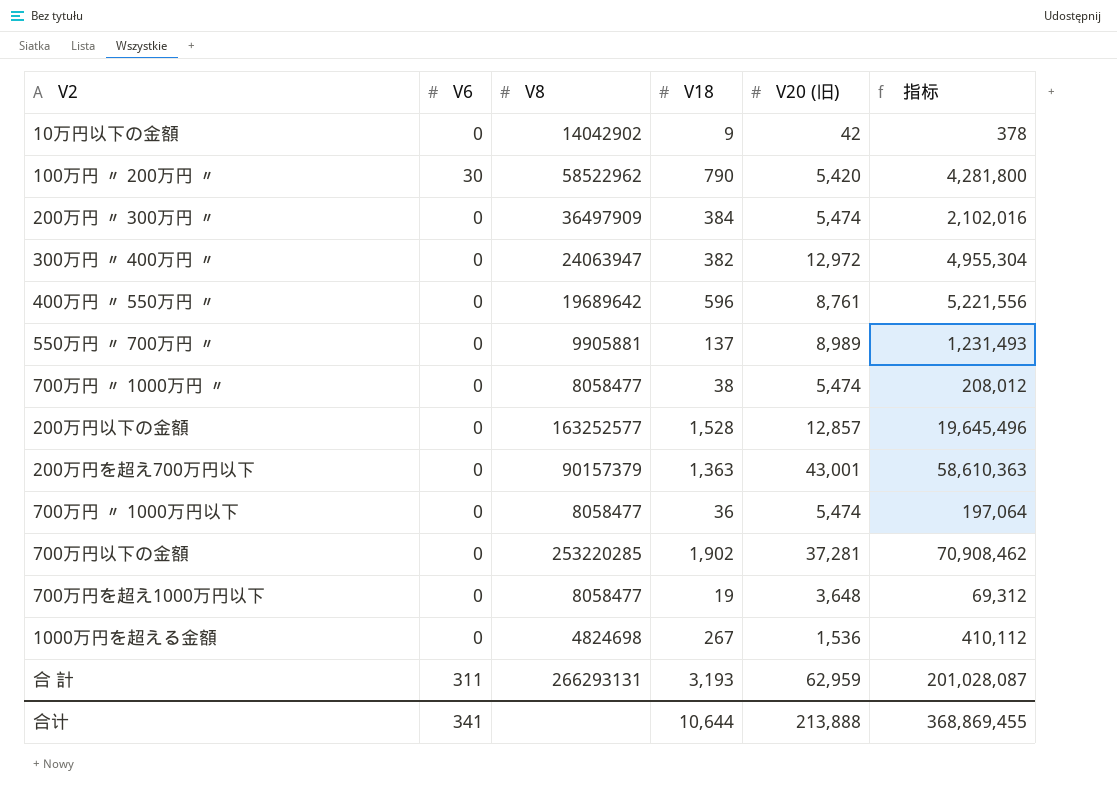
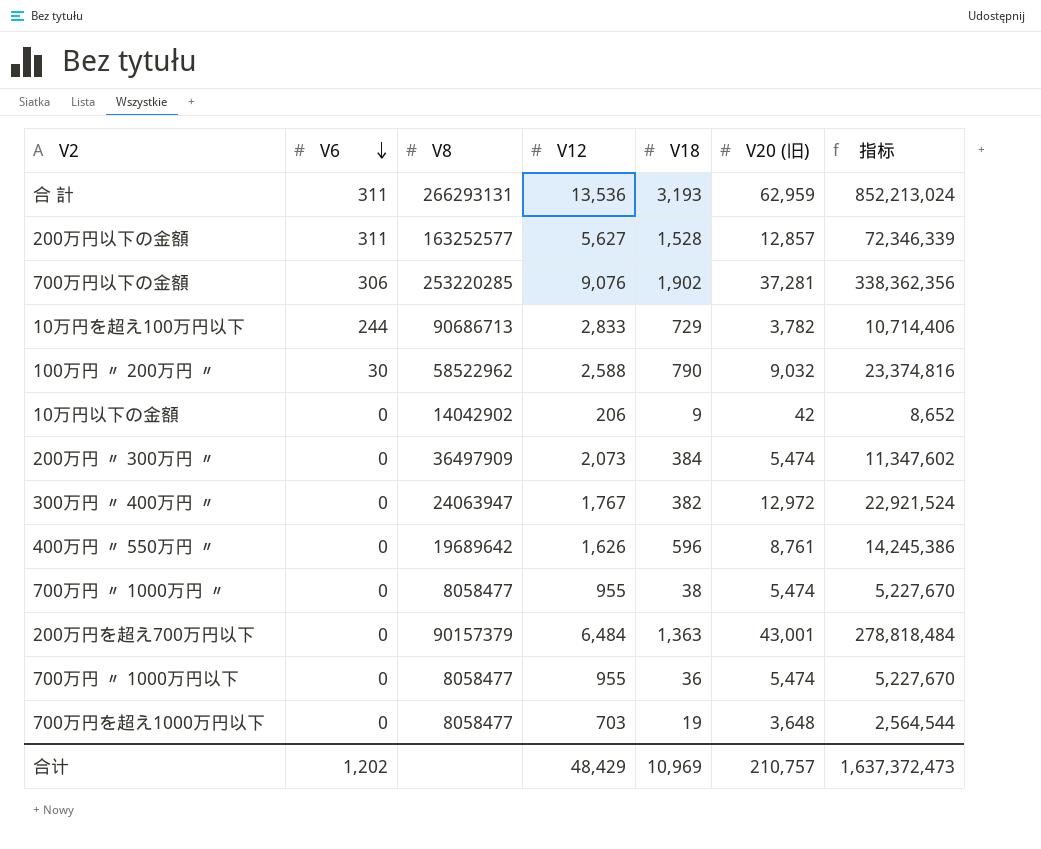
row order: none -> V6 descending
column V12 | position: none -> 4
column 指标 | formula: [V18] * [V20 (旧)] -> [V12] * [V20 (旧)]
row 550万円 〃 700万円 〃: 0 | 9905881 | 137 | 8,989 | 1,231,493 -> none
row 1000万円を超える金額: 0 | 4824698 | 267 | 1,536 | 410,112 -> none
200万円以下の金額 | V6: 0 -> 311
700万円以下の金額 | V6: 0 -> 306
row 10万円を超え100万円以下: none -> 244 | 90686713 | 2,833 | 729 | 3,782 | 10,714,406
100万円 〃 200万円 〃 | V20 (旧): 5,420 -> 9,032
合计 | V6: 341 -> 1,202
合计 | V18: 10,644 -> 10,969
合计 | V20 (旧): 213,888 -> 210,757
合计 | 指标: 368,869,455 -> 1,637,372,473

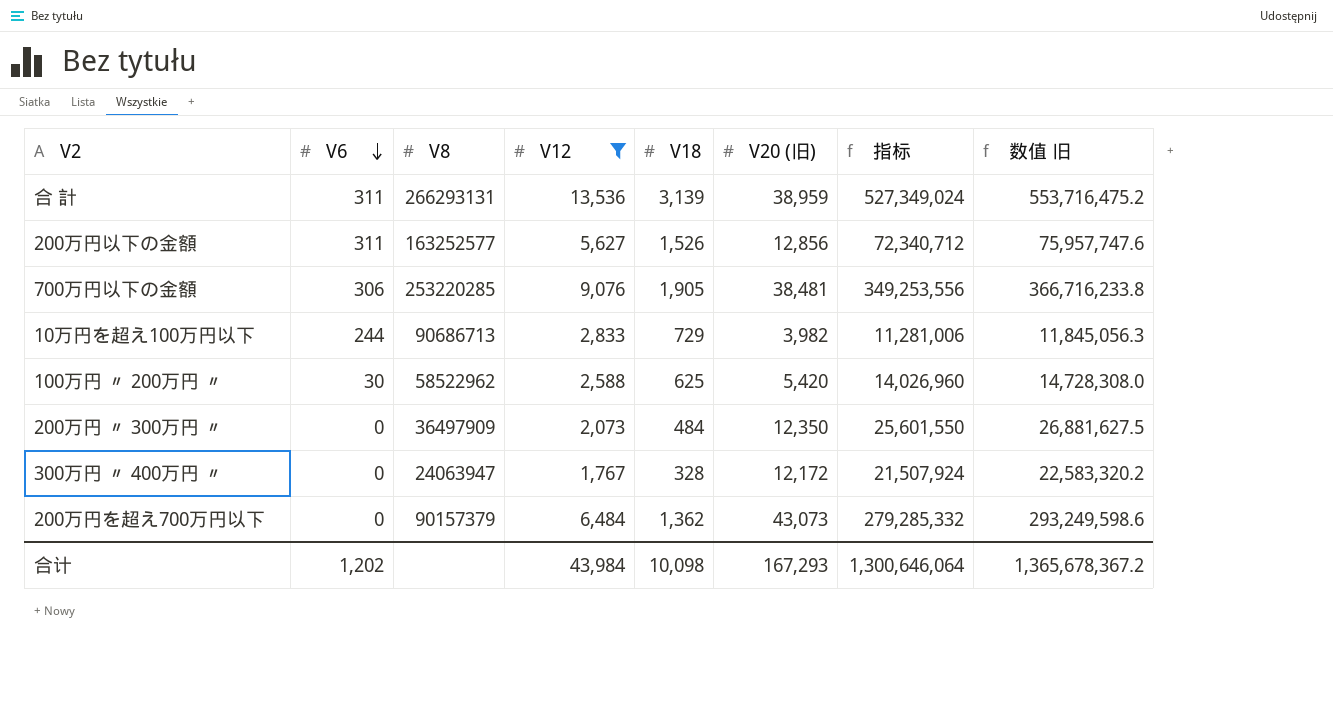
filter: none -> V12 >= 1,767
column 数值 旧 | formula: none -> [指标] * 1.05
合 計 | V18: 3,193 -> 3,139
合 計 | V20 (旧): 62,959 -> 38,959
合 計 | 指标: 852,213,024 -> 527,349,024
200万円以下の金額 | V18: 1,528 -> 1,526
200万円以下の金額 | V20 (旧): 12,857 -> 12,856
200万円以下の金額 | 指标: 72,346,339 -> 72,340,712
700万円以下の金額 | V18: 1,902 -> 1,905
700万円以下の金額 | V20 (旧): 37,281 -> 38,481
700万円以下の金額 | 指标: 338,362,356 -> 349,253,556
10万円を超え100万円以下 | V20 (旧): 3,782 -> 3,982
10万円を超え100万円以下 | 指标: 10,714,406 -> 11,281,006
100万円 〃 200万円 〃 | V18: 790 -> 625
100万円 〃 200万円 〃 | V20 (旧): 9,032 -> 5,420
100万円 〃 200万円 〃 | 指标: 23,374,816 -> 14,026,960
200万円 〃 300万円 〃 | V18: 384 -> 484
200万円 〃 300万円 〃 | V20 (旧): 5,474 -> 12,350
200万円 〃 300万円 〃 | 指标: 11,347,602 -> 25,601,550
300万円 〃 400万円 〃 | V18: 382 -> 328
300万円 〃 400万円 〃 | V20 (旧): 12,972 -> 12,172
300万円 〃 400万円 〃 | 指标: 22,921,524 -> 21,507,924
200万円を超え700万円以下 | V18: 1,363 -> 1,362
200万円を超え700万円以下 | V20 (旧): 43,001 -> 43,073
200万円を超え700万円以下 | 指标: 278,818,484 -> 279,285,332
合计 | V12: 48,429 -> 43,984
合计 | V18: 10,969 -> 10,098
合计 | V20 (旧): 210,757 -> 167,293
合计 | 指标: 1,637,372,473 -> 1,300,646,064

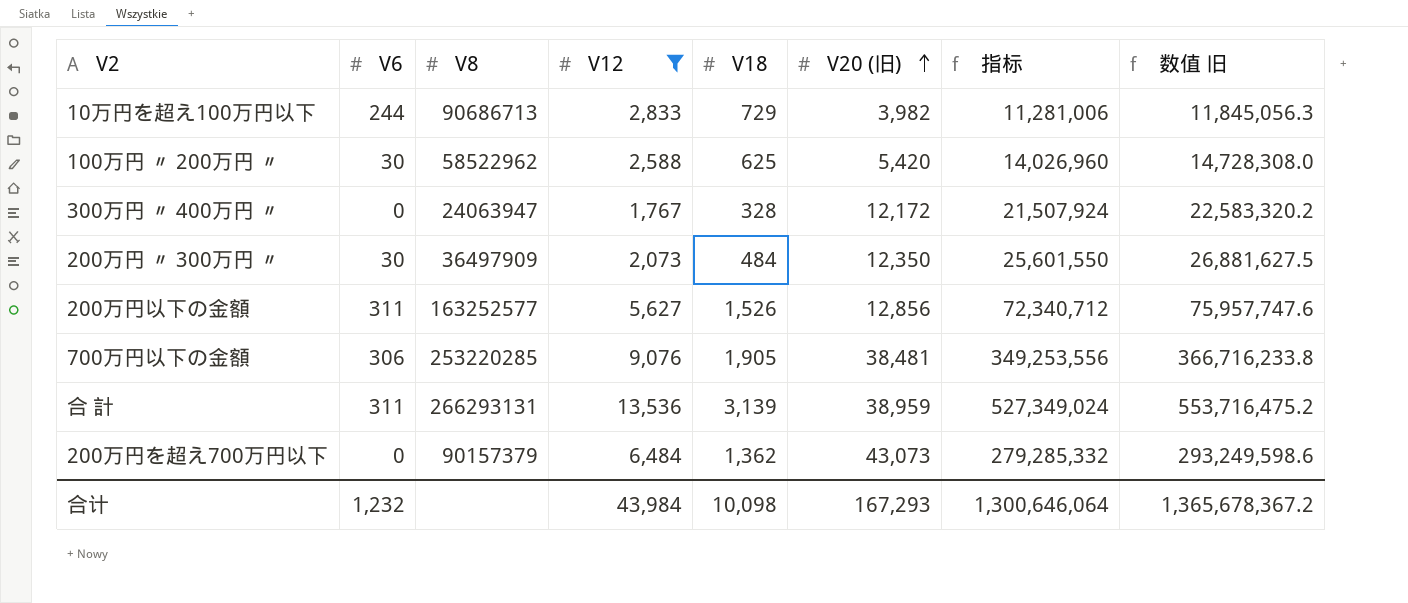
row order: V6 descending -> V20 (旧) ascending
200万円 〃 300万円 〃 | V6: 0 -> 30
合计 | V6: 1,202 -> 1,232

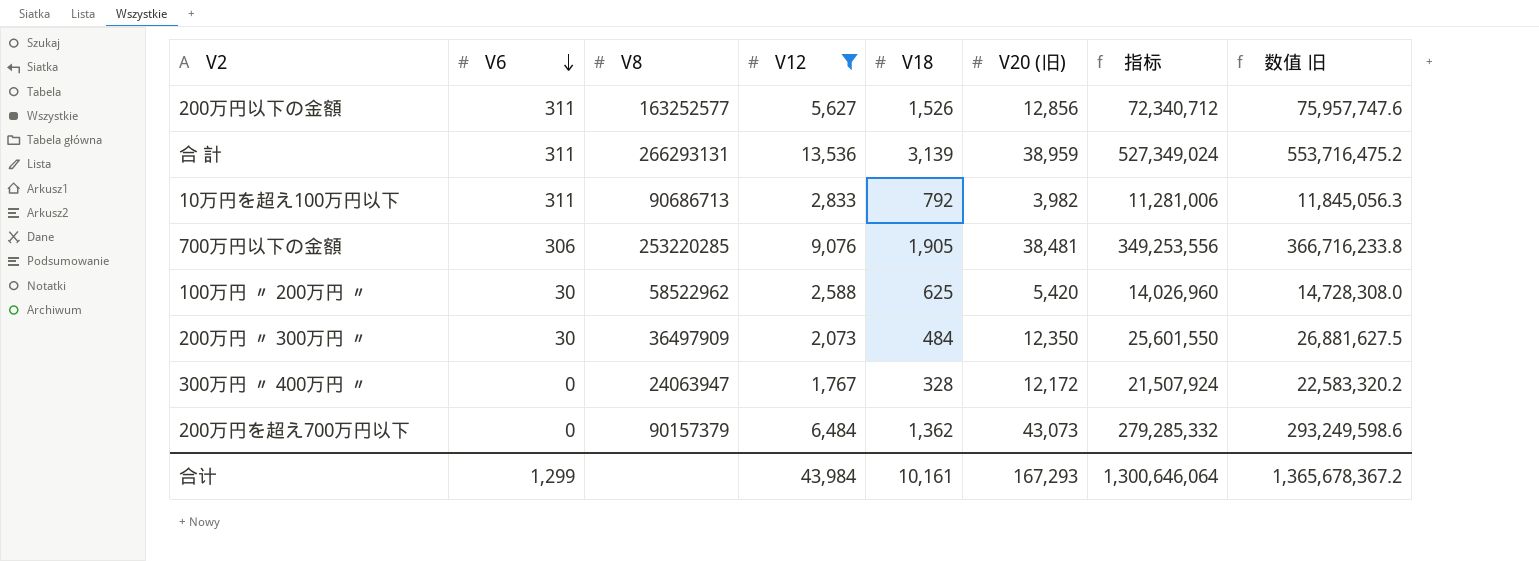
row order: V20 (旧) ascending -> V6 descending
10万円を超え100万円以下 | V6: 244 -> 311
10万円を超え100万円以下 | V18: 729 -> 792
合计 | V6: 1,232 -> 1,299
合计 | V18: 10,098 -> 10,161

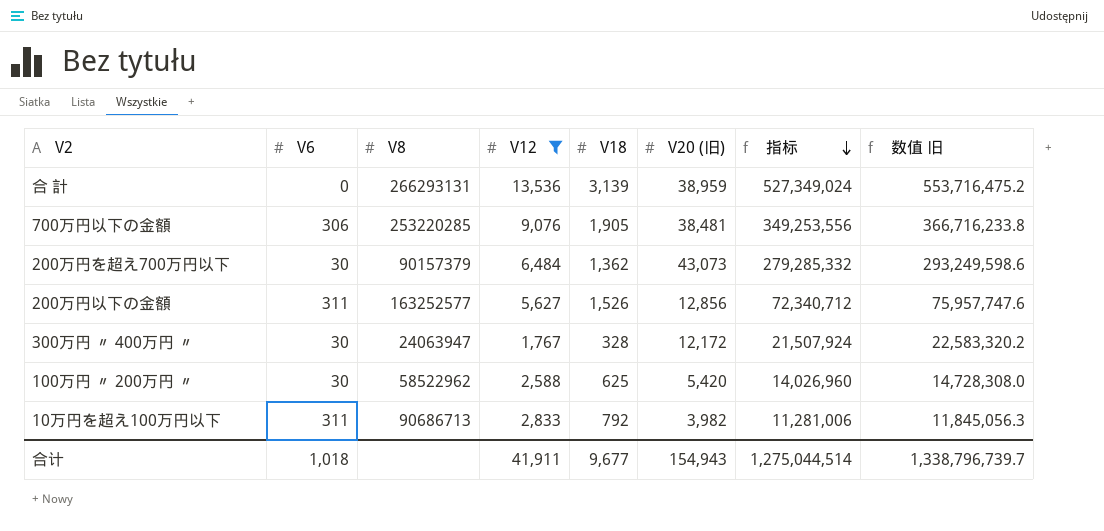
row order: V6 descending -> 指标 descending
row 200万円 〃 300万円 〃: 30 | 36497909 | 2,073 | 484 | 12,350 | 25,601,550 | 26,881,627.5 -> none
合 計 | V6: 311 -> 0
200万円を超え700万円以下 | V6: 0 -> 30
300万円 〃 400万円 〃 | V6: 0 -> 30
合计 | V6: 1,299 -> 1,018
合计 | V12: 43,984 -> 41,911
合计 | V18: 10,161 -> 9,677
合计 | V20 (旧): 167,293 -> 154,943
合计 | 指标: 1,300,646,064 -> 1,275,044,514
合计 | 数值 旧: 1,365,678,367.2 -> 1,338,796,739.7

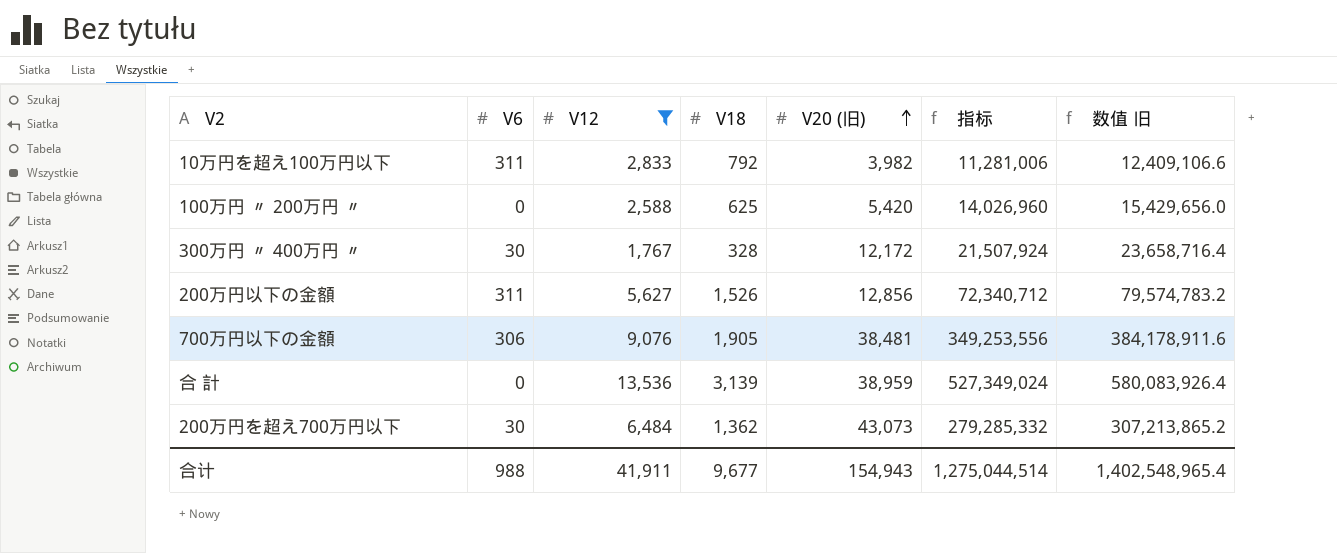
row order: 指标 descending -> V20 (旧) ascending
column V8 | position: 3 -> none
column 数值 旧 | formula: [指标] * 1.05 -> [指标] * 1.1
100万円 〃 200万円 〃 | V6: 30 -> 0
合计 | V6: 1,018 -> 988
合计 | 数值 旧: 1,338,796,739.7 -> 1,402,548,965.4

